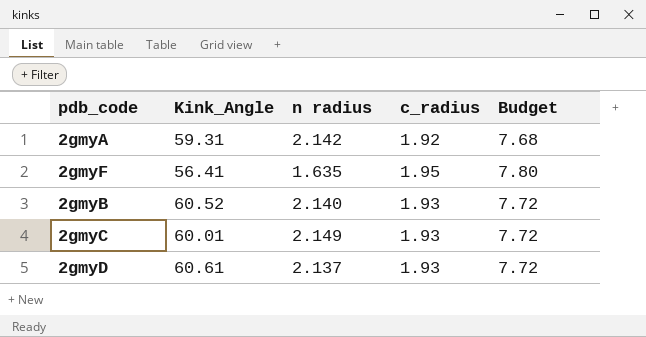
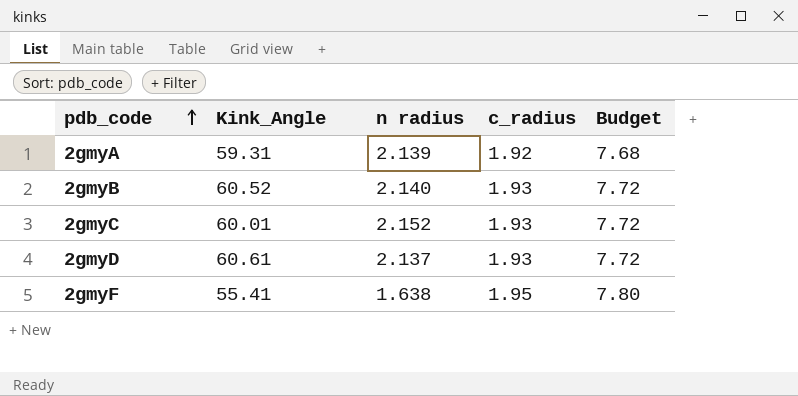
row order: none -> pdb_code ascending
2gmyA | n radius: 2.142 -> 2.139
2gmyC | n radius: 2.149 -> 2.152
2gmyF | Kink_Angle: 56.41 -> 55.41
2gmyF | n radius: 1.635 -> 1.638

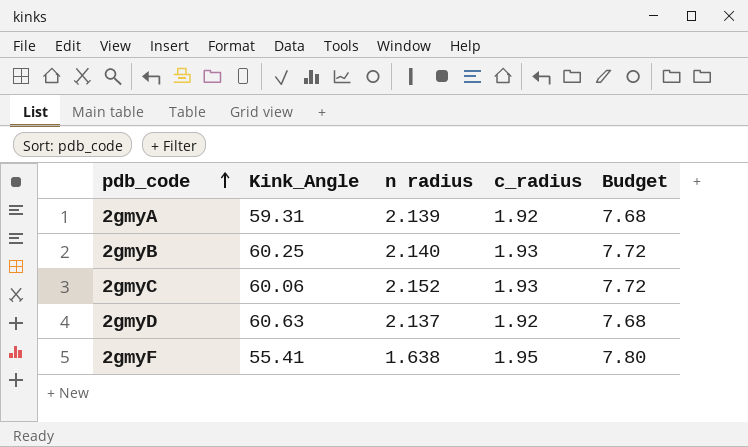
2gmyB | Kink_Angle: 60.52 -> 60.25
2gmyC | Kink_Angle: 60.01 -> 60.06
2gmyD | Kink_Angle: 60.61 -> 60.63
2gmyD | c_radius: 1.93 -> 1.92
2gmyD | Budget: 7.72 -> 7.68

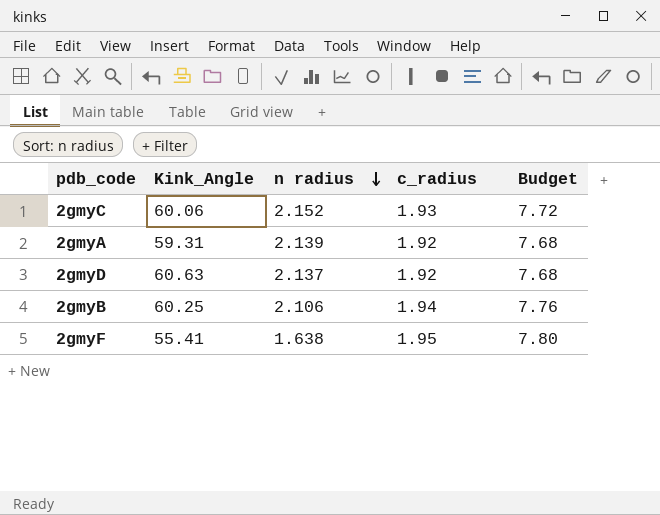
row order: pdb_code ascending -> n radius descending
2gmyB | n radius: 2.140 -> 2.106
2gmyB | c_radius: 1.93 -> 1.94
2gmyB | Budget: 7.72 -> 7.76

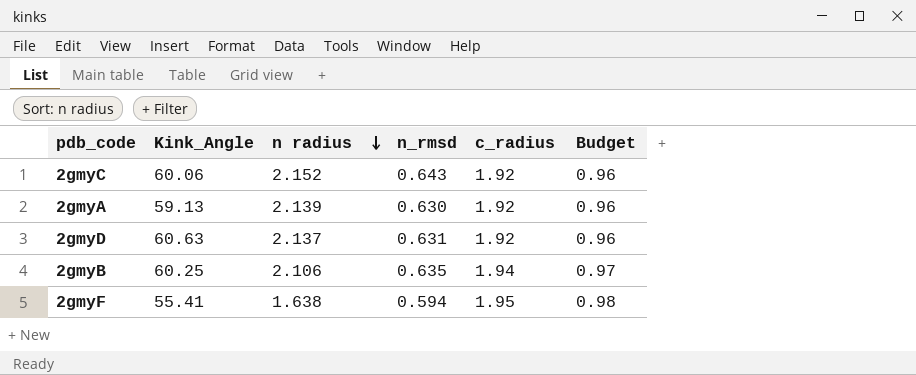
column n_rmsd | position: none -> 4
column Budget | formula: [c_radius] * 4 -> [c_radius] * 0.5
2gmyC | c_radius: 1.93 -> 1.92
2gmyA | Kink_Angle: 59.31 -> 59.13

